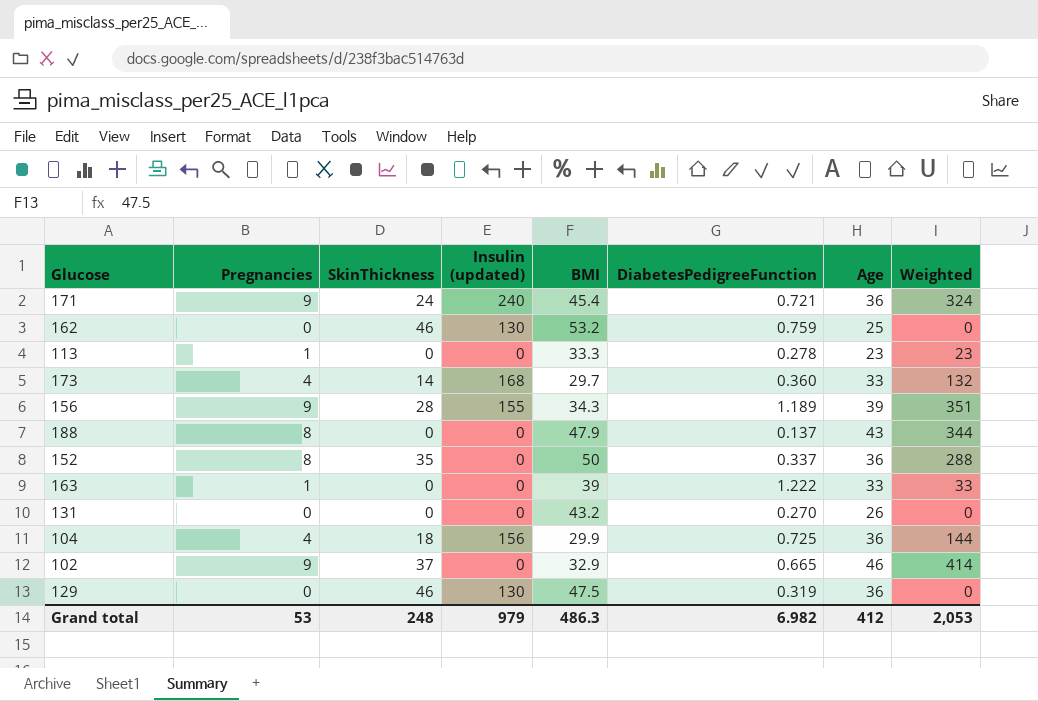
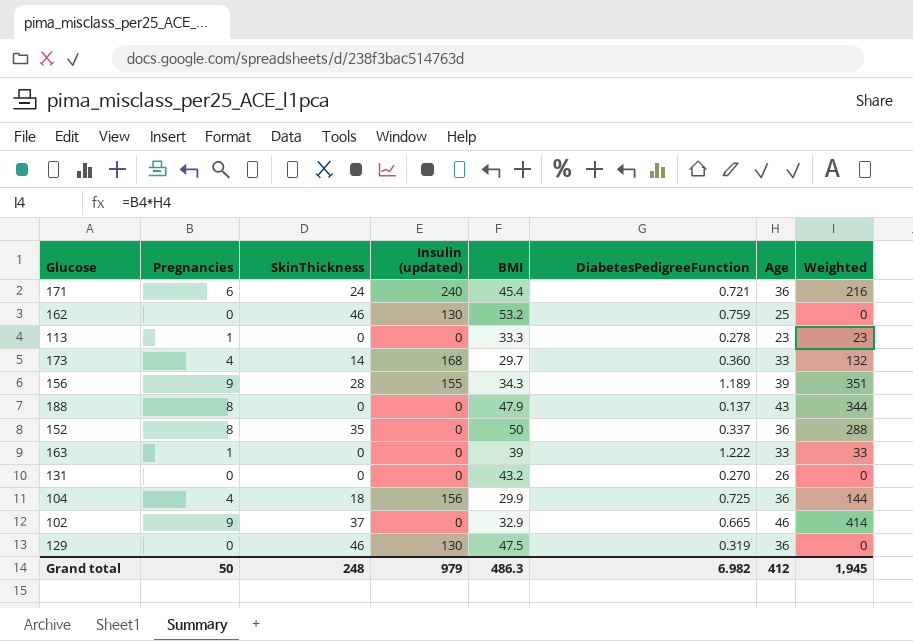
171 | Pregnancies: 9 -> 6
171 | Weighted: 324 -> 216
Grand total | Pregnancies: 53 -> 50
Grand total | Weighted: 2,053 -> 1,945

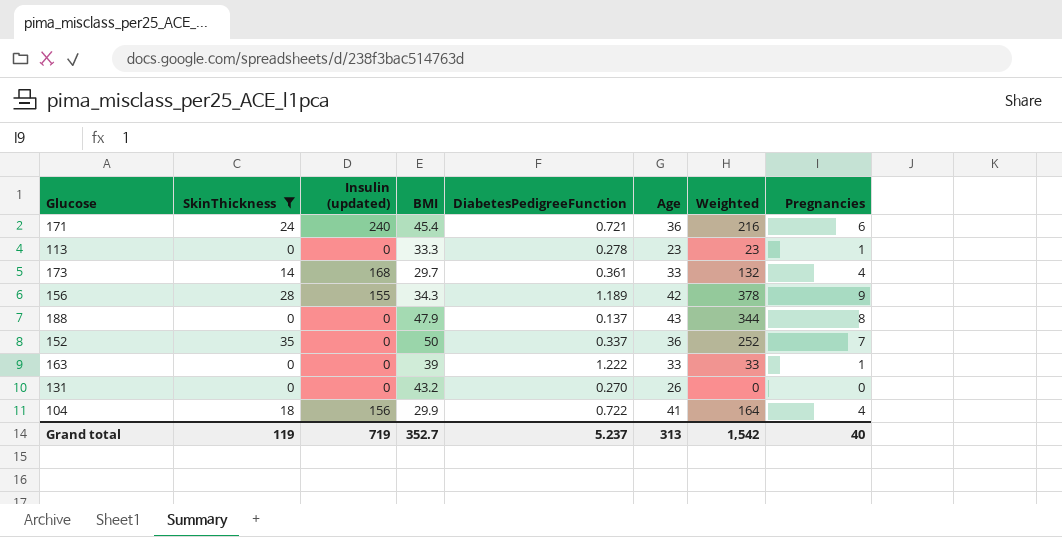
filter: none -> SkinThickness <= 35
column Pregnancies | position: 2 -> 8
173 | DiabetesPedigreeFunction: 0.360 -> 0.361
156 | Age: 39 -> 42
156 | Weighted: 351 -> 378
152 | Weighted: 288 -> 252
152 | Pregnancies: 8 -> 7
104 | DiabetesPedigreeFunction: 0.725 -> 0.722
104 | Age: 36 -> 41
104 | Weighted: 144 -> 164
Grand total | SkinThickness: 248 -> 119
Grand total | Insulin (updated): 979 -> 719
Grand total | BMI: 486.3 -> 352.7
Grand total | DiabetesPedigreeFunction: 6.982 -> 5.237
Grand total | Age: 412 -> 313
Grand total | Weighted: 1,945 -> 1,542
Grand total | Pregnancies: 50 -> 40

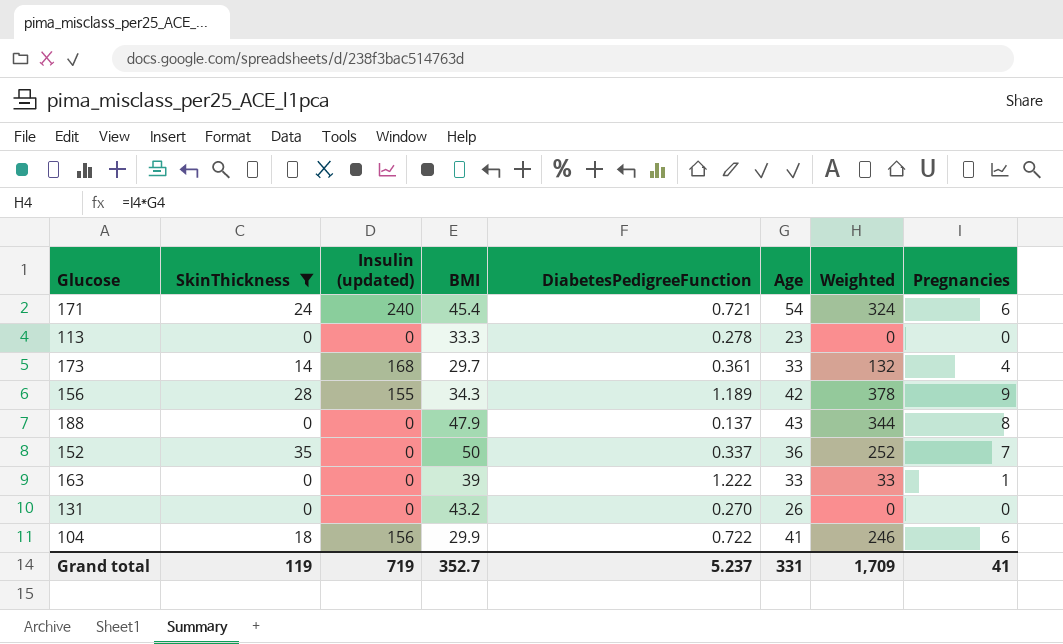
171 | Age: 36 -> 54
171 | Weighted: 216 -> 324
113 | Weighted: 23 -> 0
113 | Pregnancies: 1 -> 0
104 | Weighted: 164 -> 246
104 | Pregnancies: 4 -> 6
Grand total | Age: 313 -> 331
Grand total | Weighted: 1,542 -> 1,709
Grand total | Pregnancies: 40 -> 41

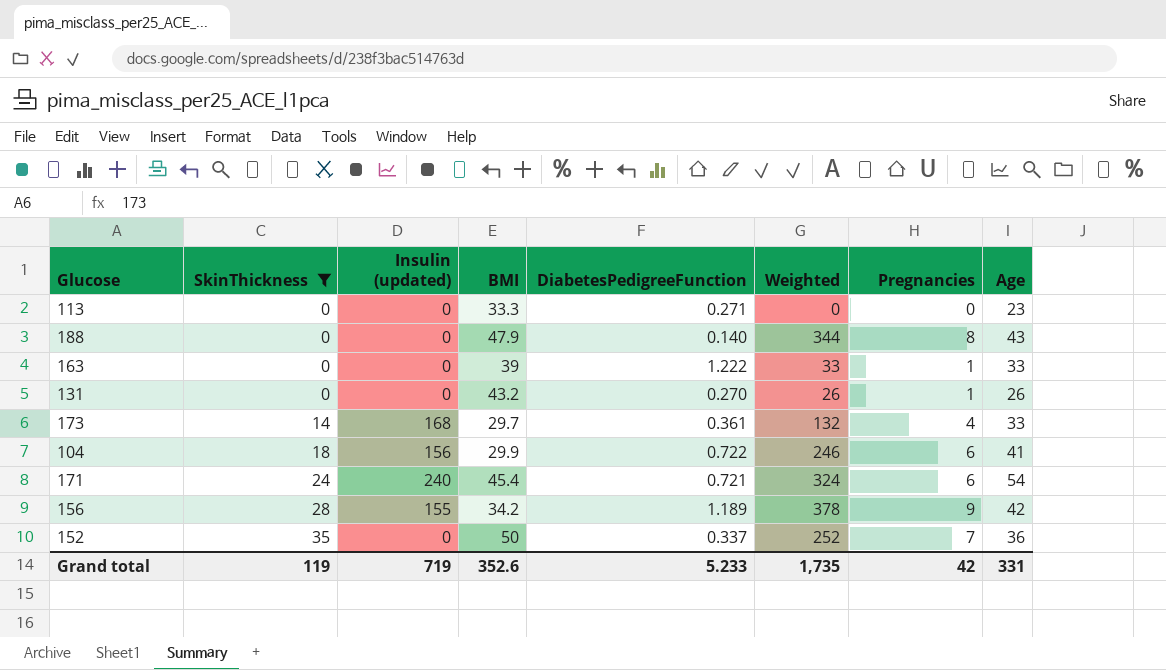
row order: none -> SkinThickness ascending
column Age | position: 6 -> 8
113 | DiabetesPedigreeFunction: 0.278 -> 0.271
188 | DiabetesPedigreeFunction: 0.137 -> 0.140
131 | Weighted: 0 -> 26
131 | Pregnancies: 0 -> 1
156 | BMI: 34.3 -> 34.2
Grand total | BMI: 352.7 -> 352.6
Grand total | DiabetesPedigreeFunction: 5.237 -> 5.233
Grand total | Weighted: 1,709 -> 1,735
Grand total | Pregnancies: 41 -> 42

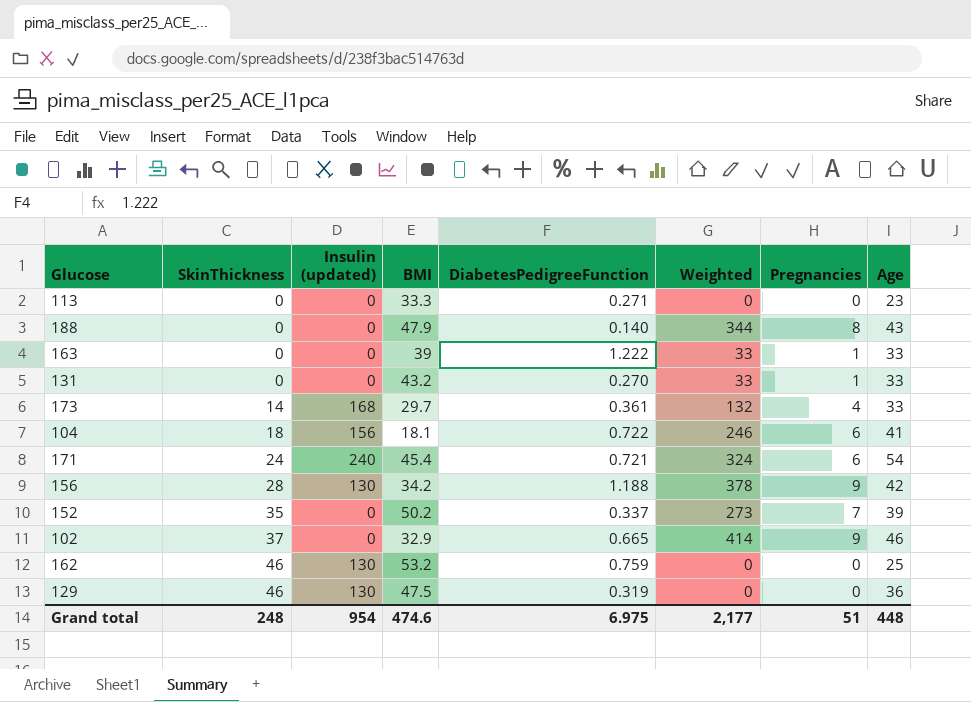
filter: SkinThickness <= 35 -> none
131 | Weighted: 26 -> 33
131 | Age: 26 -> 33
104 | BMI: 29.9 -> 18.1
156 | Insulin (updated): 155 -> 130
156 | DiabetesPedigreeFunction: 1.189 -> 1.188
152 | BMI: 50 -> 50.2
152 | Weighted: 252 -> 273
152 | Age: 36 -> 39
Grand total | SkinThickness: 119 -> 248
Grand total | Insulin (updated): 719 -> 954
Grand total | BMI: 352.6 -> 474.6
Grand total | DiabetesPedigreeFunction: 5.233 -> 6.975
Grand total | Weighted: 1,735 -> 2,177
Grand total | Pregnancies: 42 -> 51
Grand total | Age: 331 -> 448

